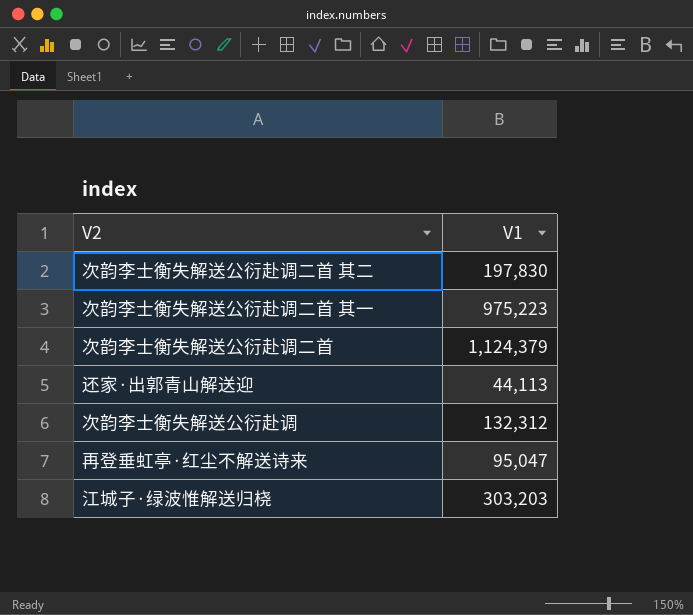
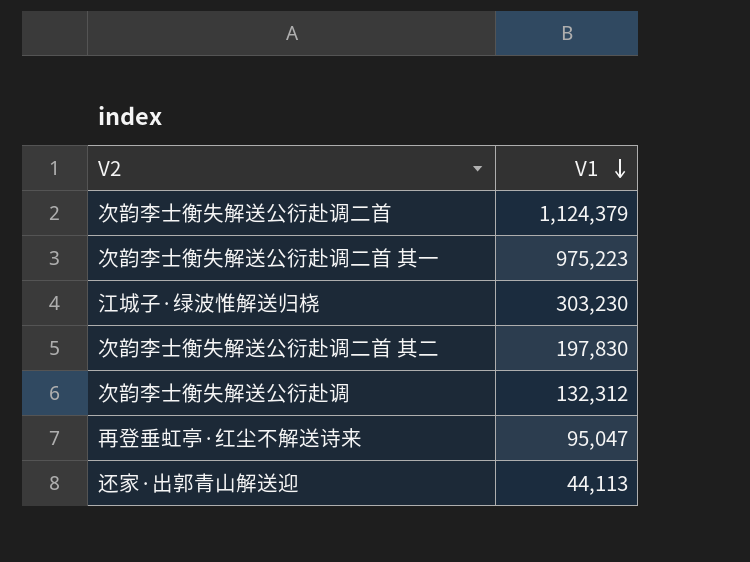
row order: none -> V1 descending
江城子·绿波惟解送归桡 | V1: 303,203 -> 303,230

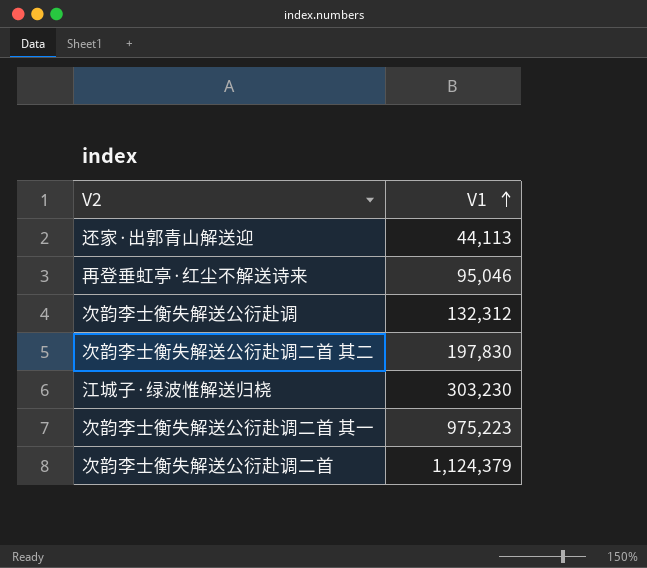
row order: V1 descending -> V1 ascending
再登垂虹亭·红尘不解送诗来 | V1: 95,047 -> 95,046

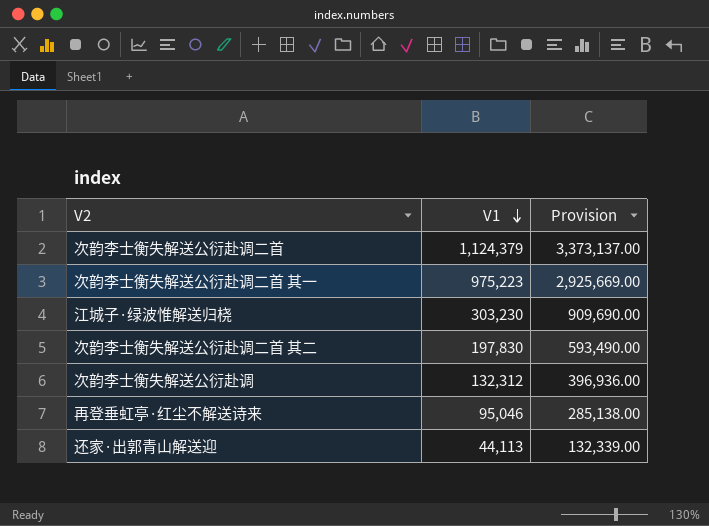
row order: V1 ascending -> V1 descending
column Provision | formula: none -> [V1] * 3

